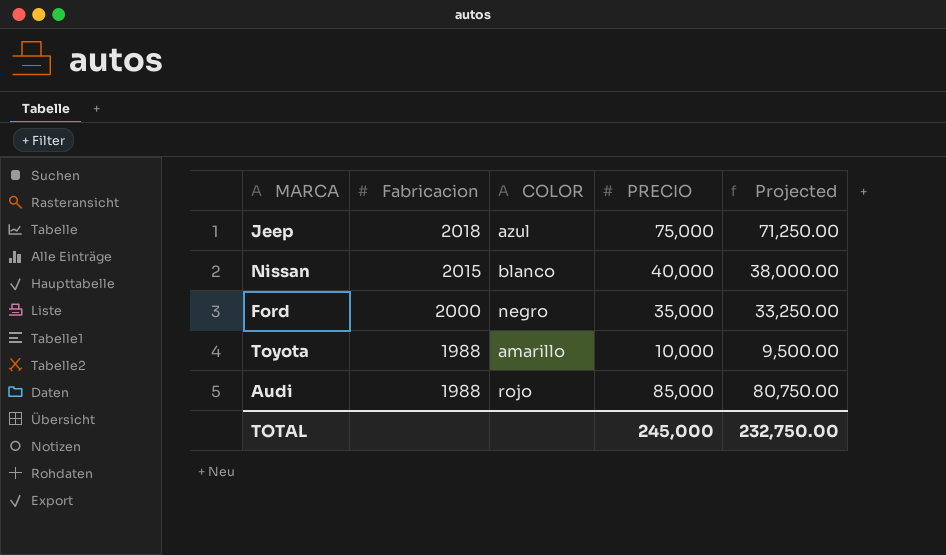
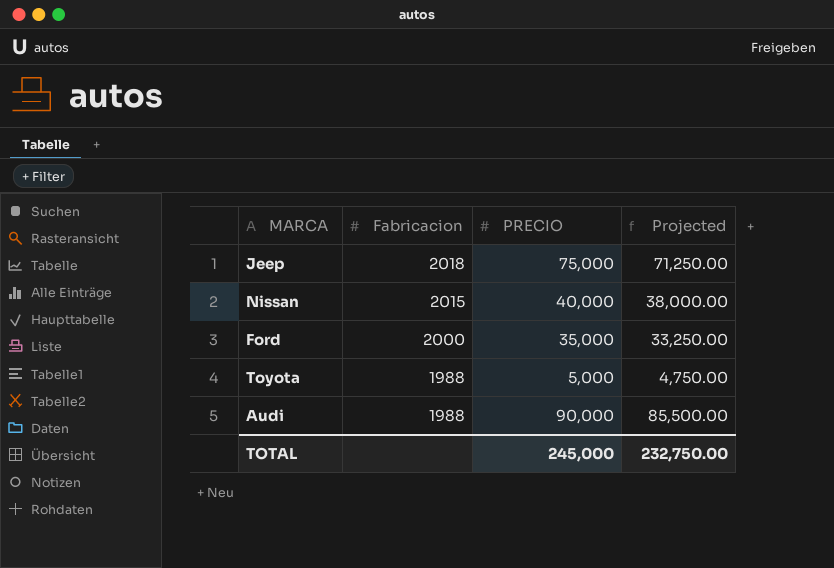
column COLOR | position: 3 -> none
Toyota | PRECIO: 10,000 -> 5,000
Toyota | Projected: 9,500.00 -> 4,750.00
Audi | PRECIO: 85,000 -> 90,000
Audi | Projected: 80,750.00 -> 85,500.00

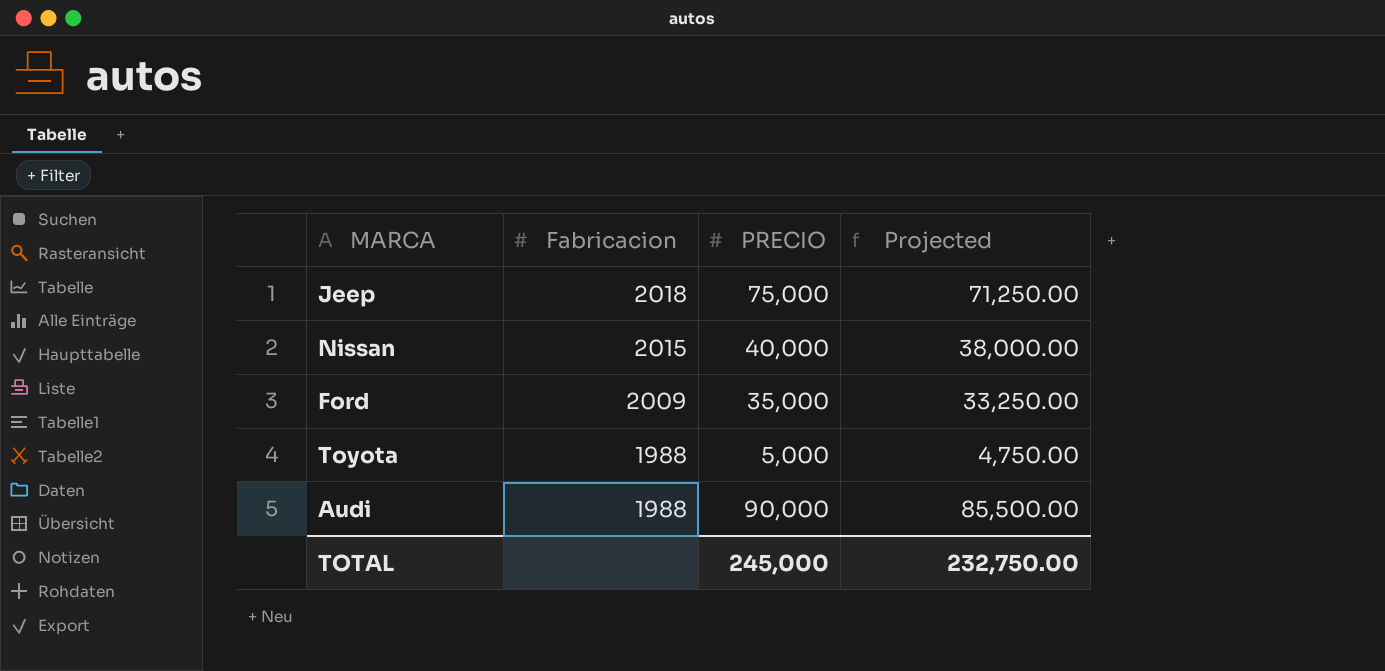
Ford | Fabricacion: 2000 -> 2009

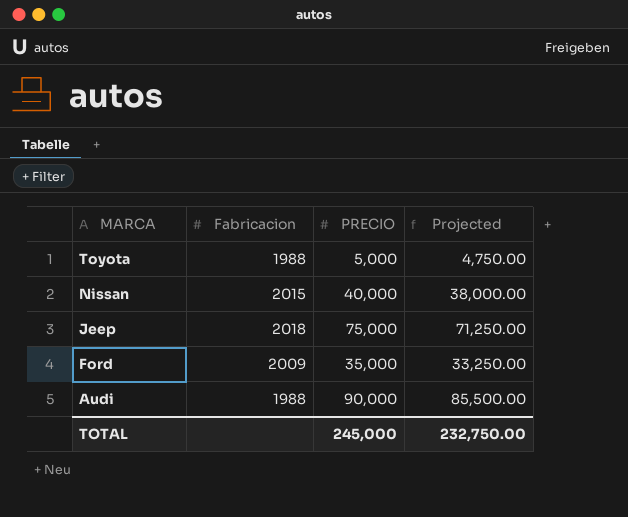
row order: Fabricacion descending -> MARCA descending

